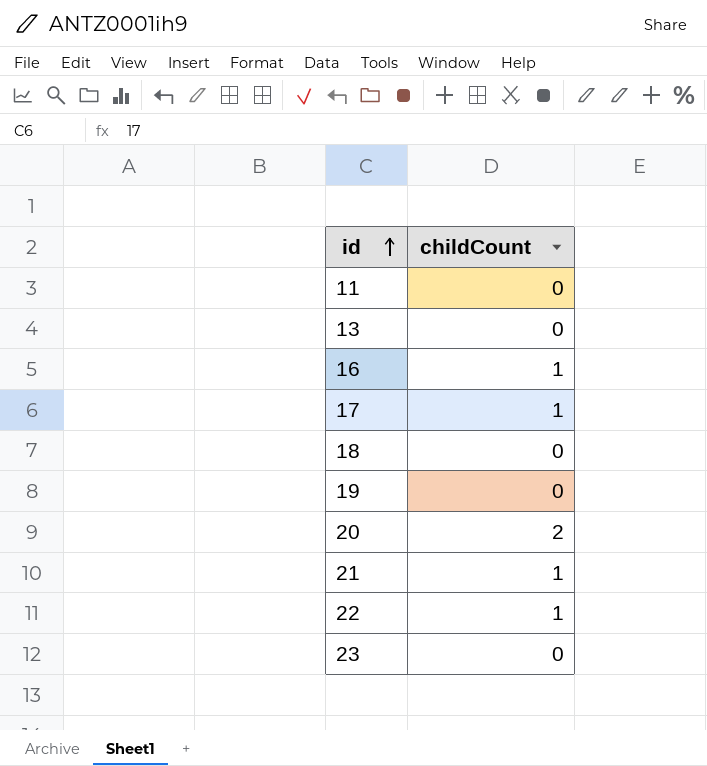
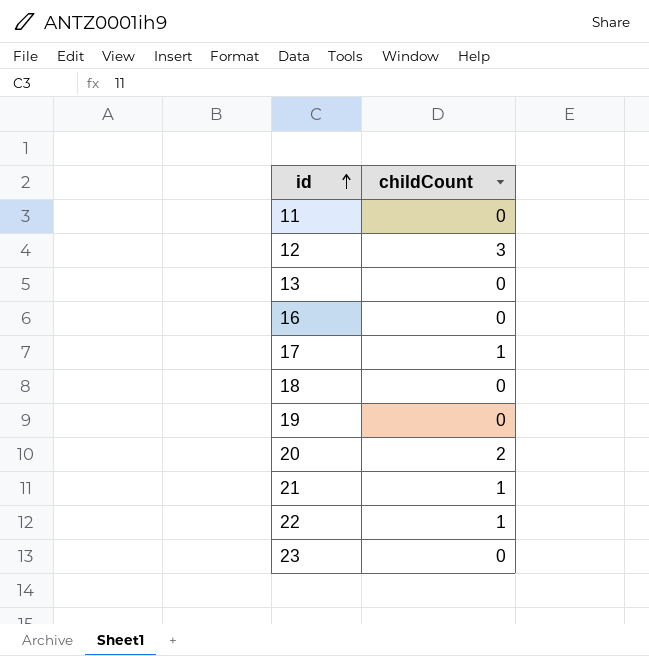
row 12: none -> 3
16 | childCount: 1 -> 0

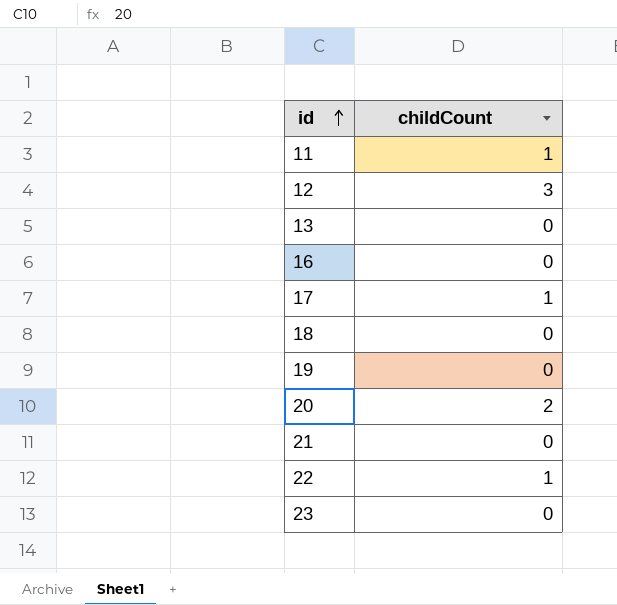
11 | childCount: 0 -> 1
21 | childCount: 1 -> 0

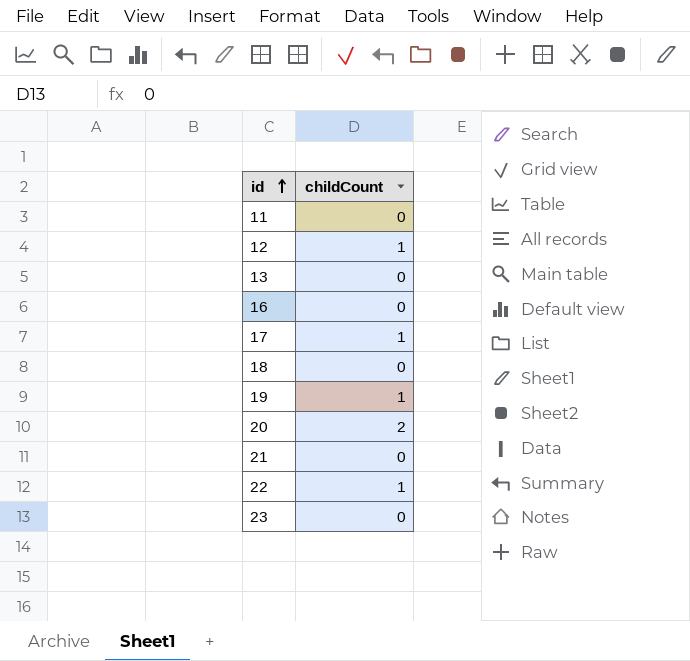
11 | childCount: 1 -> 0
12 | childCount: 3 -> 1
19 | childCount: 0 -> 1

